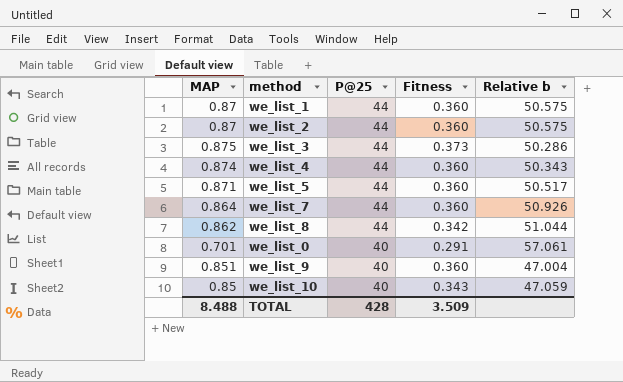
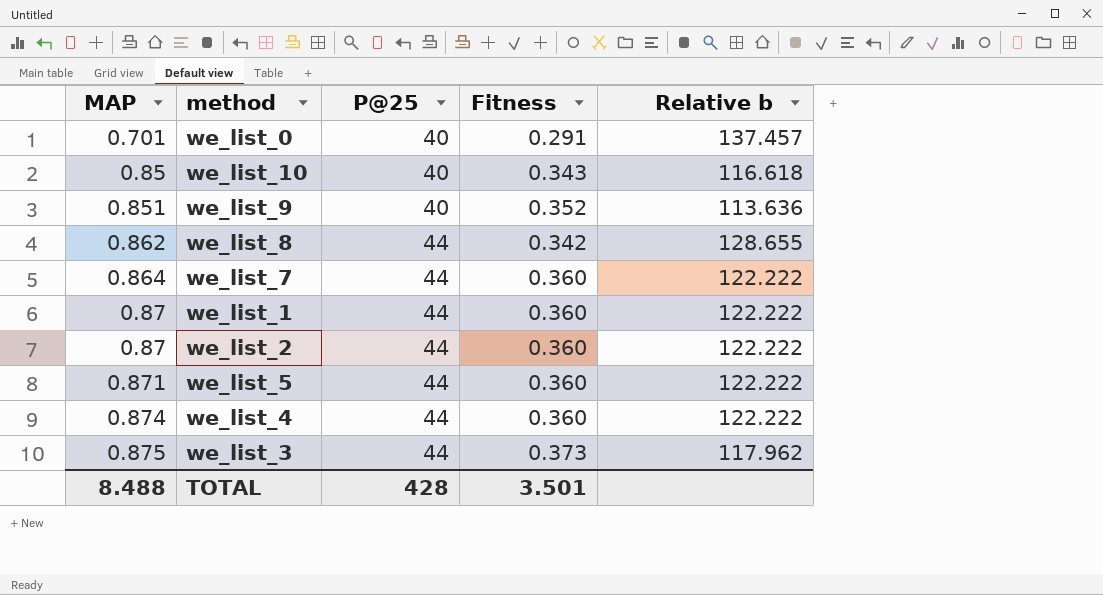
row order: P@25 descending -> MAP ascending
column Relative b | formula: [P@25] / [MAP] -> [P@25] / [Fitness]
we_list_9 | Fitness: 0.360 -> 0.352
TOTAL | Fitness: 3.509 -> 3.501

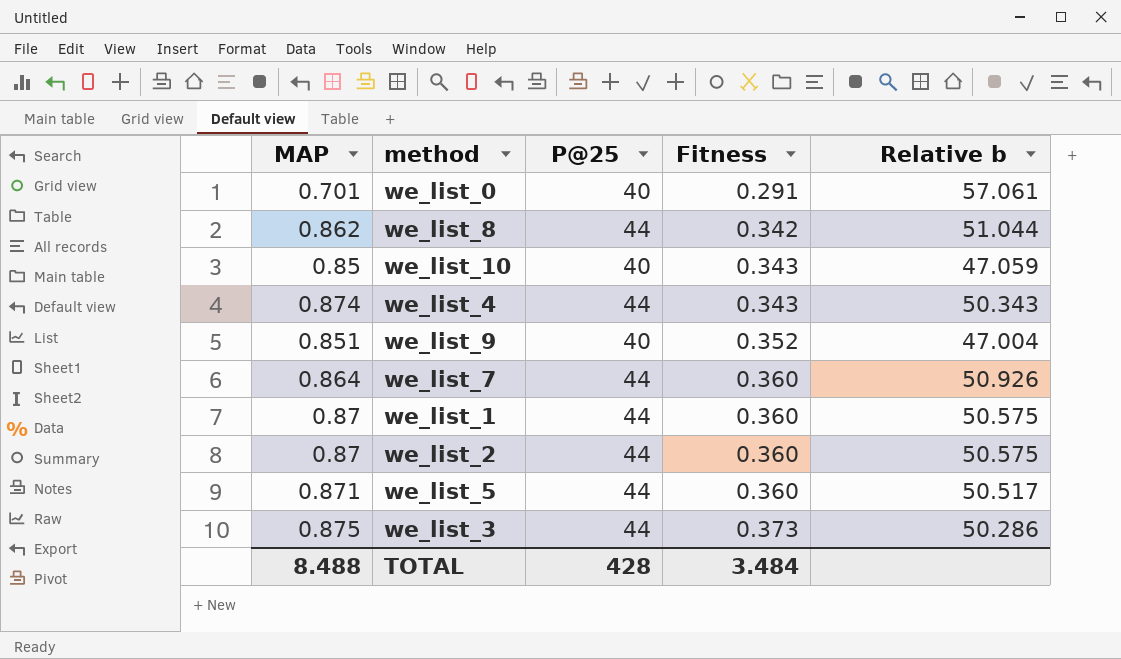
row order: MAP ascending -> Fitness ascending
column Relative b | formula: [P@25] / [Fitness] -> [P@25] / [MAP]
we_list_4 | Fitness: 0.360 -> 0.343
TOTAL | Fitness: 3.501 -> 3.484

